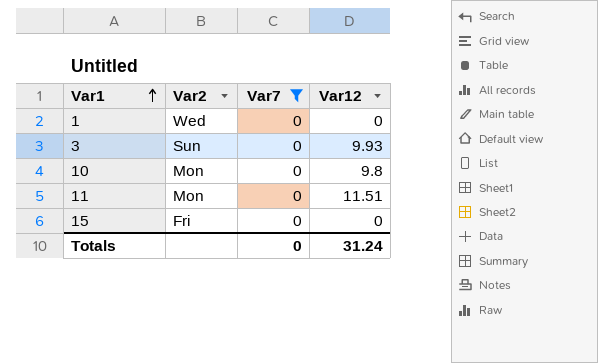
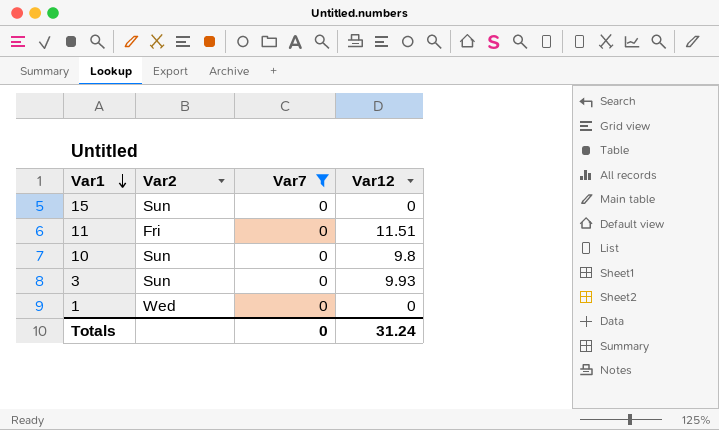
row order: Var1 ascending -> Var1 descending
15 | Var2: Fri -> Sun
11 | Var2: Mon -> Fri
10 | Var2: Mon -> Sun

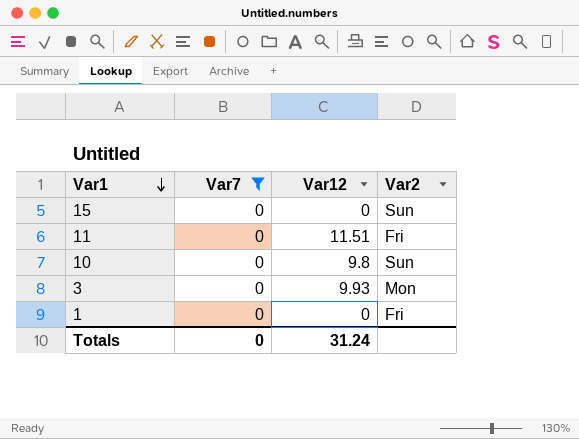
column Var2 | position: 2 -> 4
3 | Var2: Sun -> Mon
1 | Var2: Wed -> Fri

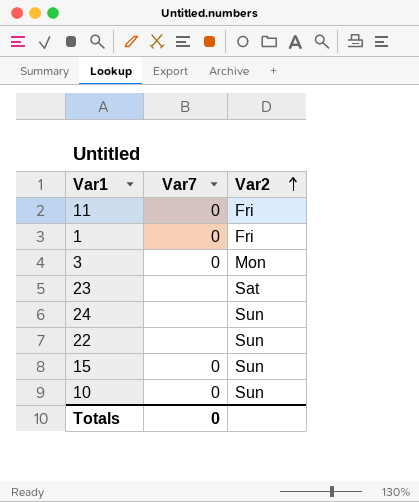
filter: Var7 = 0 -> none
row order: Var1 descending -> Var2 ascending
column Var12 | position: 3 -> none

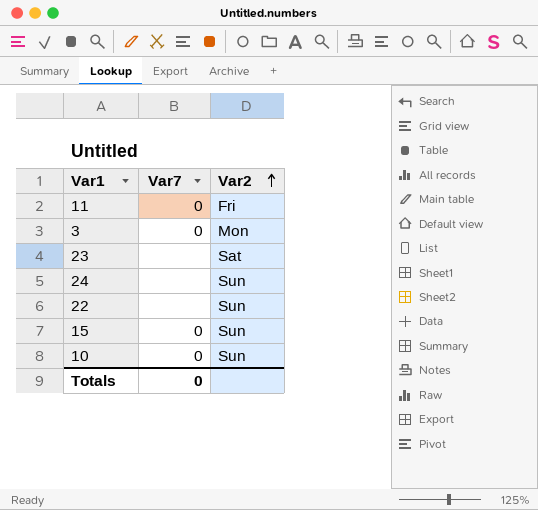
row 1: 0 | Fri -> none

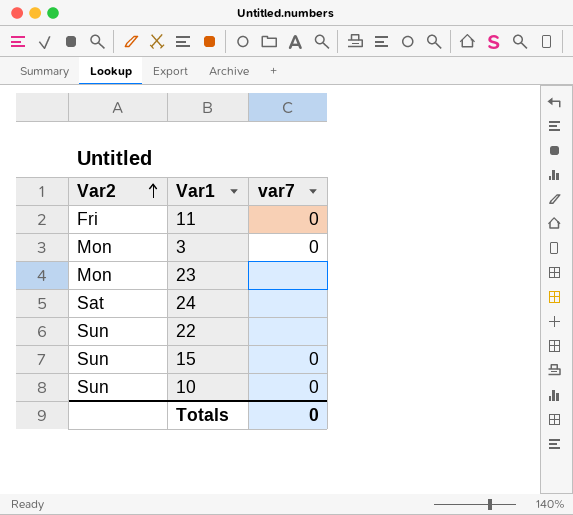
column Var2 | position: 3 -> 1
column name: Var7 -> var7
23 | Var2: Sat -> Mon
24 | Var2: Sun -> Sat

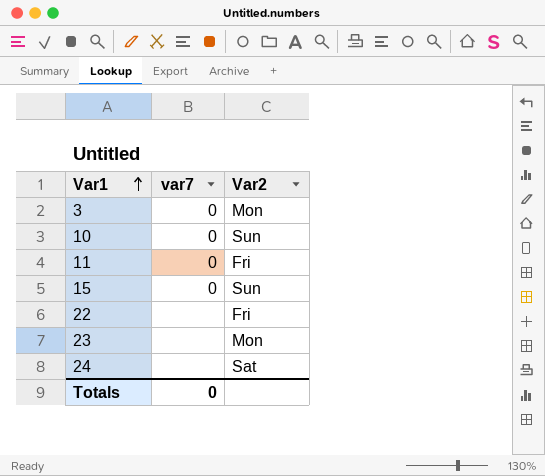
row order: Var2 ascending -> Var1 ascending
column Var2 | position: 1 -> 3
22 | Var2: Sun -> Fri

